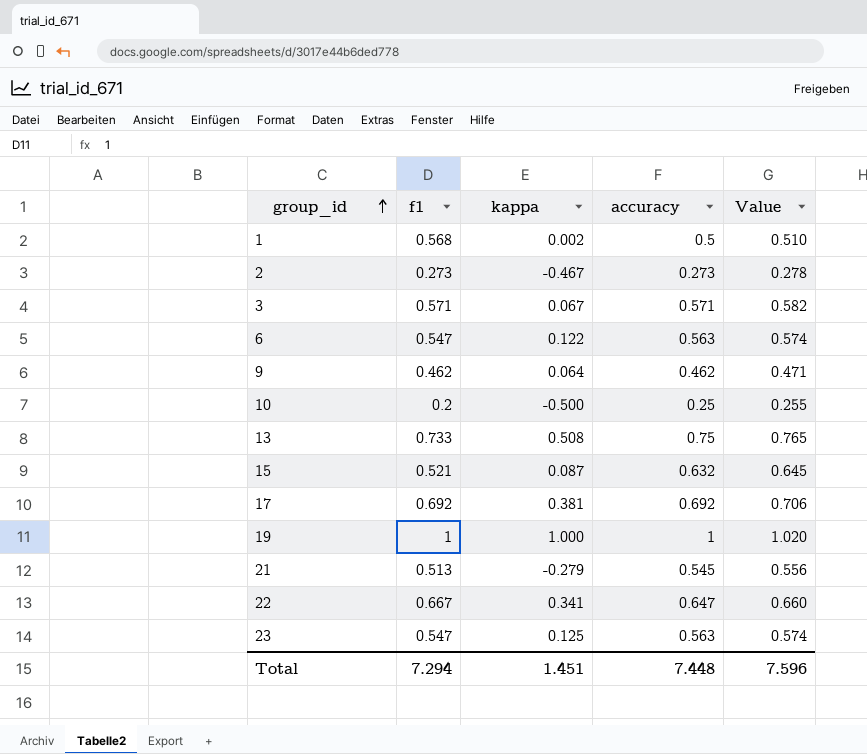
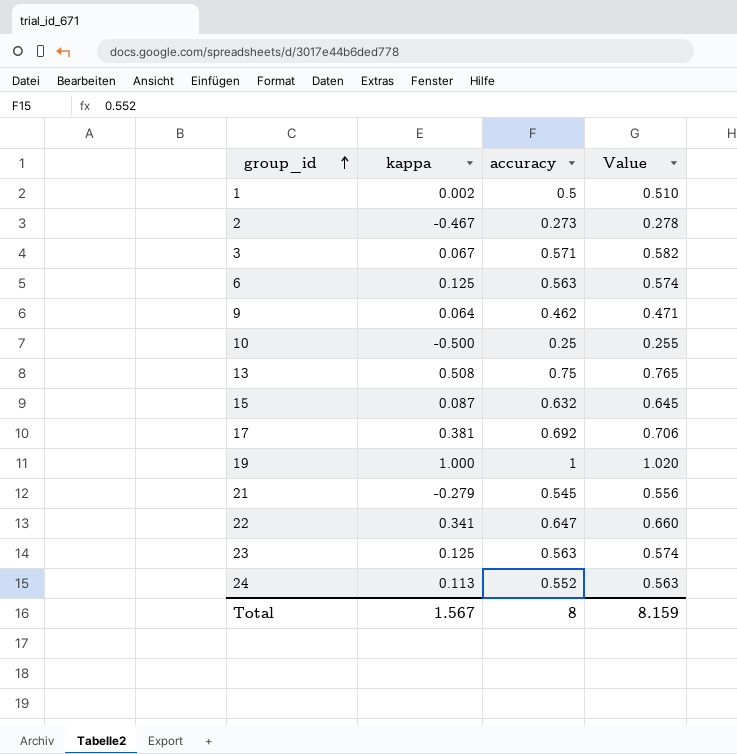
column f1 | position: 2 -> none
6 | kappa: 0.122 -> 0.125
row 24: none -> 0.113 | 0.552 | 0.563
Total | kappa: 1.451 -> 1.567
Total | accuracy: 7.448 -> 8
Total | Value: 7.596 -> 8.159

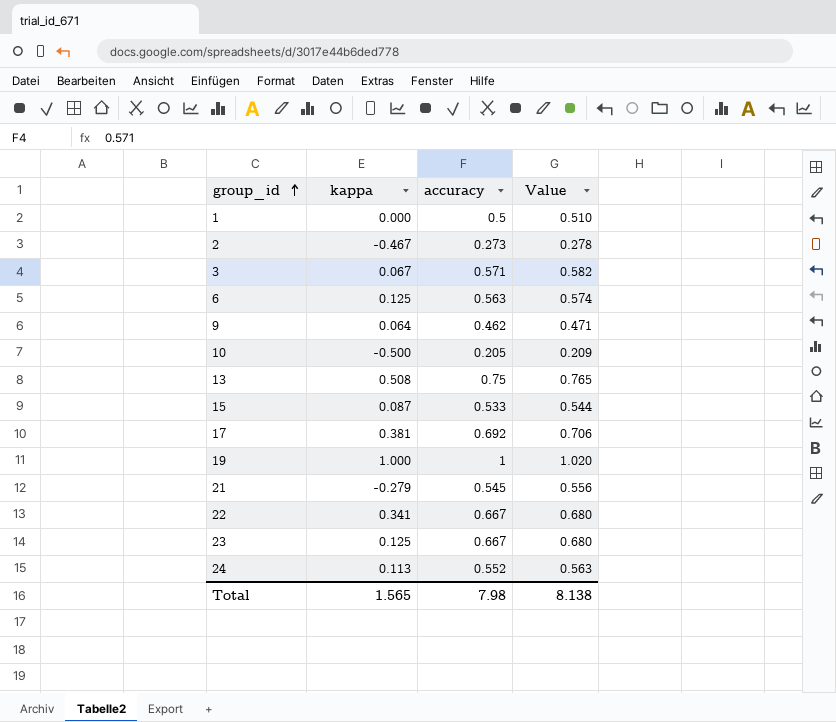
1 | kappa: 0.002 -> 0.000
10 | accuracy: 0.25 -> 0.205
10 | Value: 0.255 -> 0.209
15 | accuracy: 0.632 -> 0.533
15 | Value: 0.645 -> 0.544
22 | accuracy: 0.647 -> 0.667
22 | Value: 0.660 -> 0.680
23 | accuracy: 0.563 -> 0.667
23 | Value: 0.574 -> 0.680
Total | kappa: 1.567 -> 1.565
Total | accuracy: 8 -> 7.98
Total | Value: 8.159 -> 8.138

